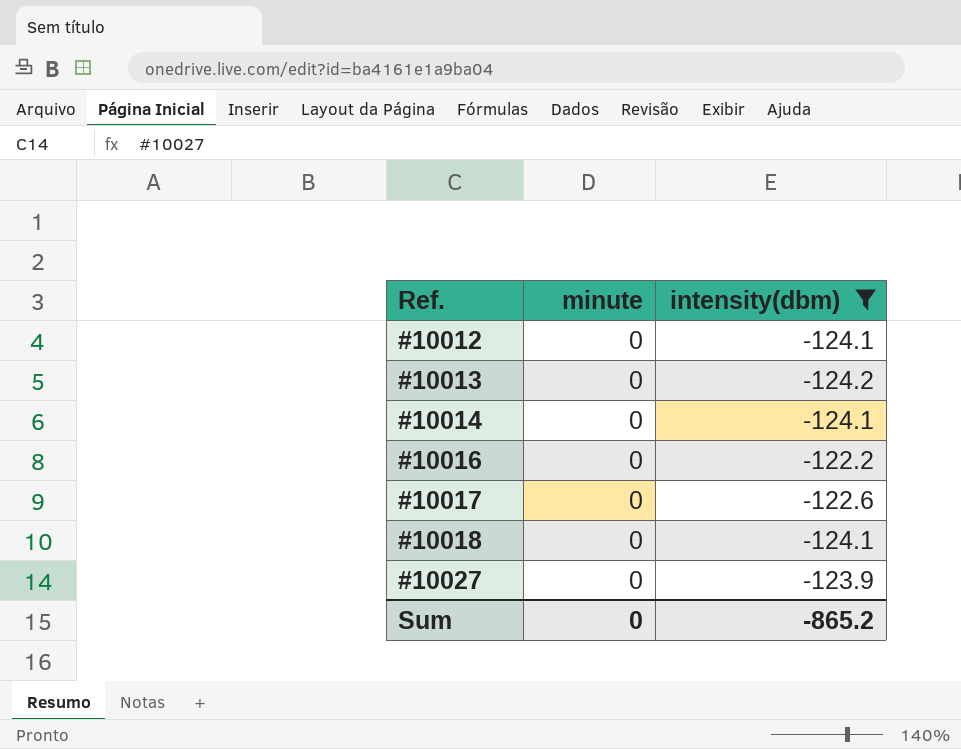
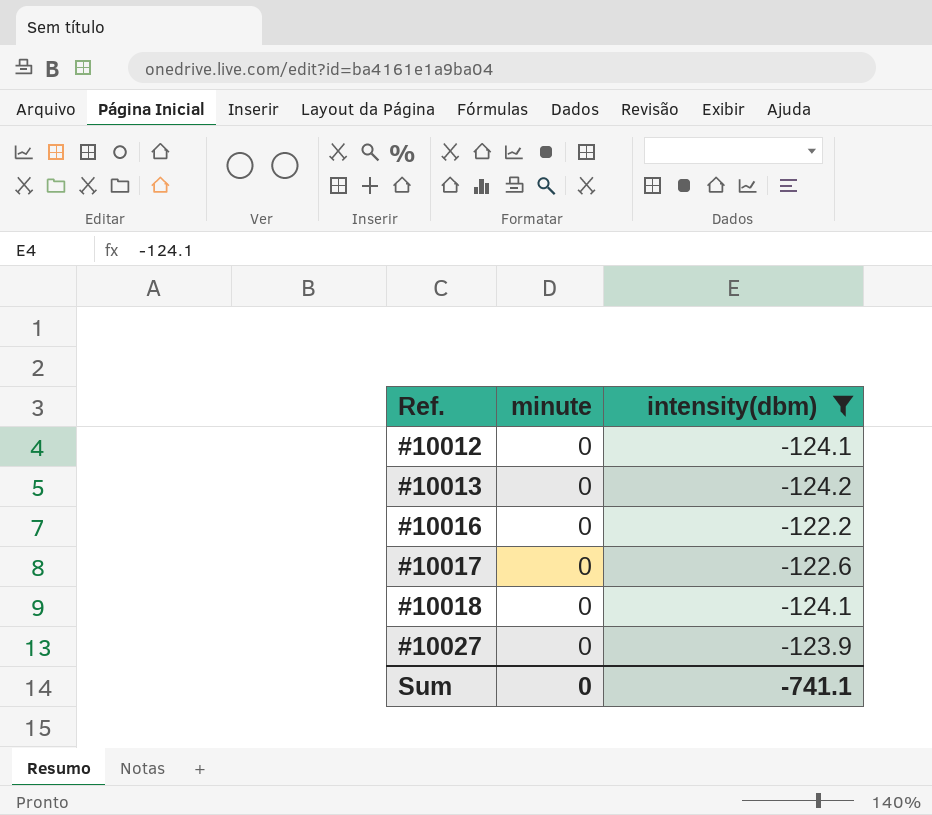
row #10014: 0 | -124.1 -> none
Sum | intensity(dbm): -865.2 -> -741.1

